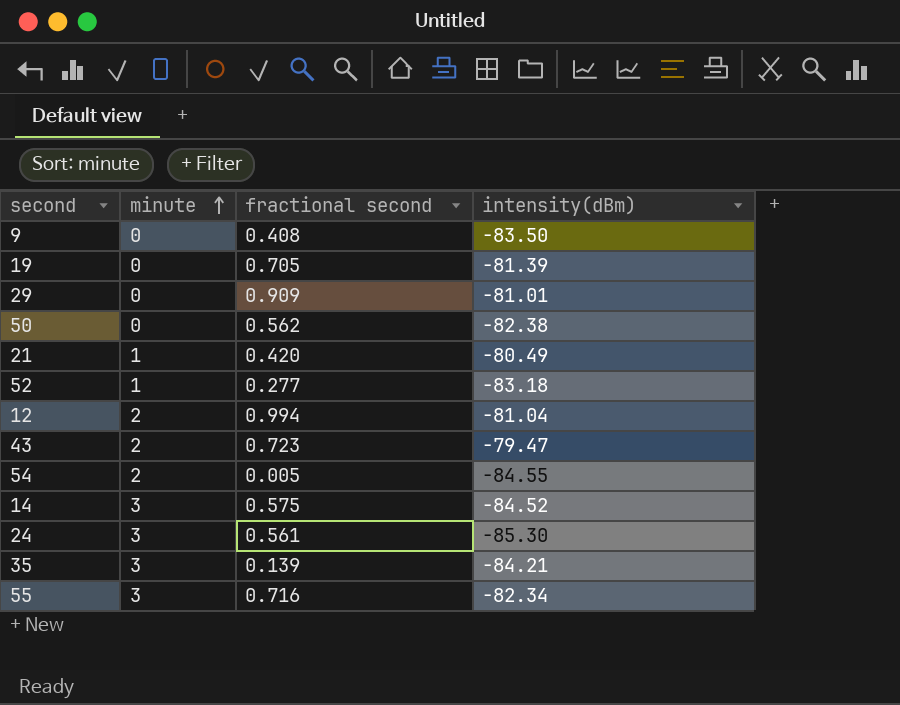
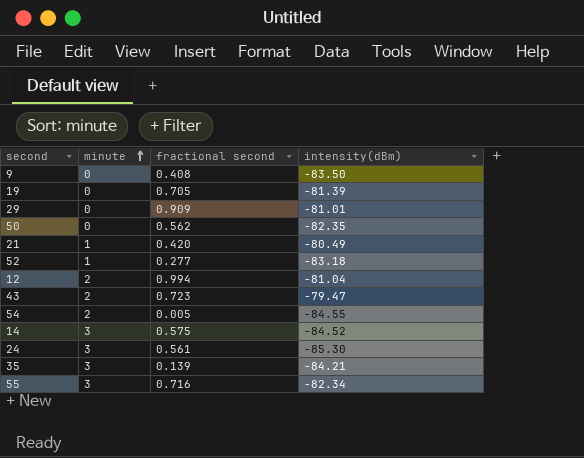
50 | intensity(dBm): -82.38 -> -82.35

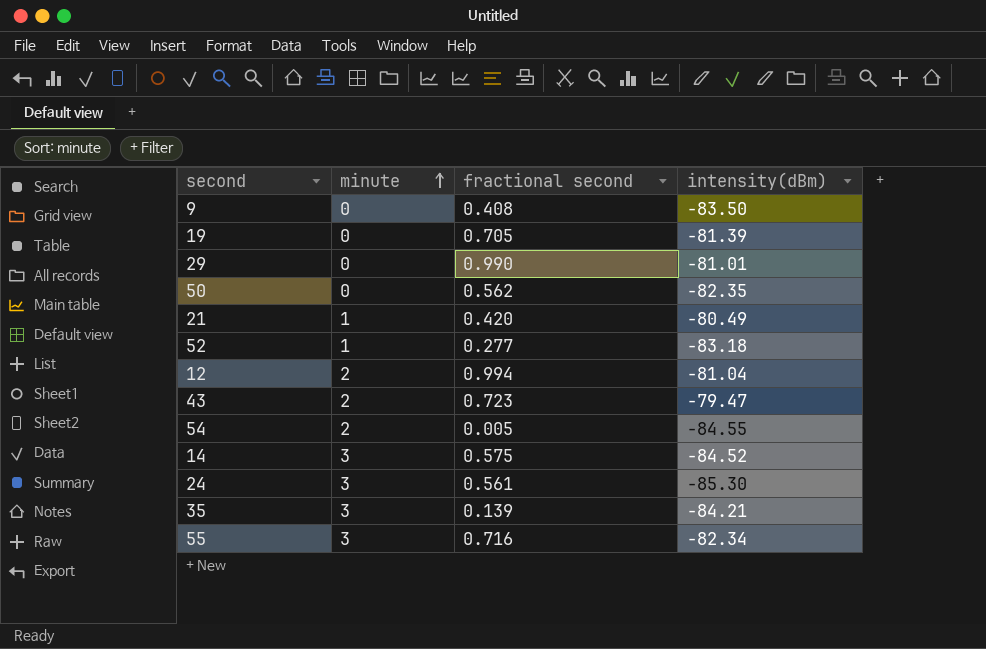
29 | fractional second: 0.909 -> 0.990

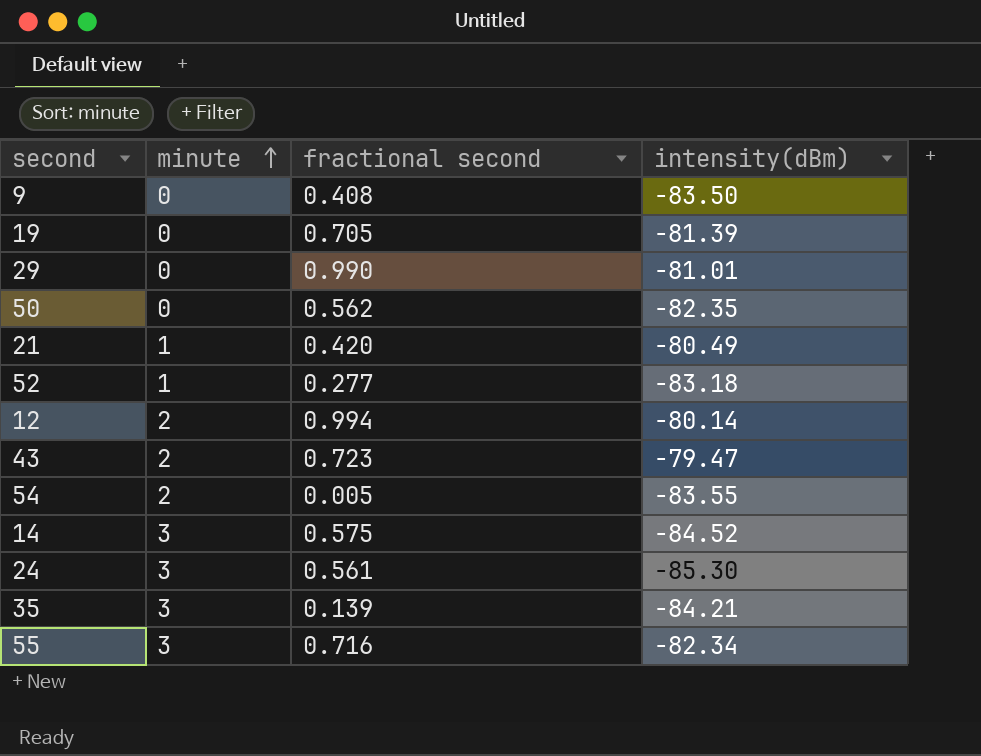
12 | intensity(dBm): -81.04 -> -80.14
54 | intensity(dBm): -84.55 -> -83.55

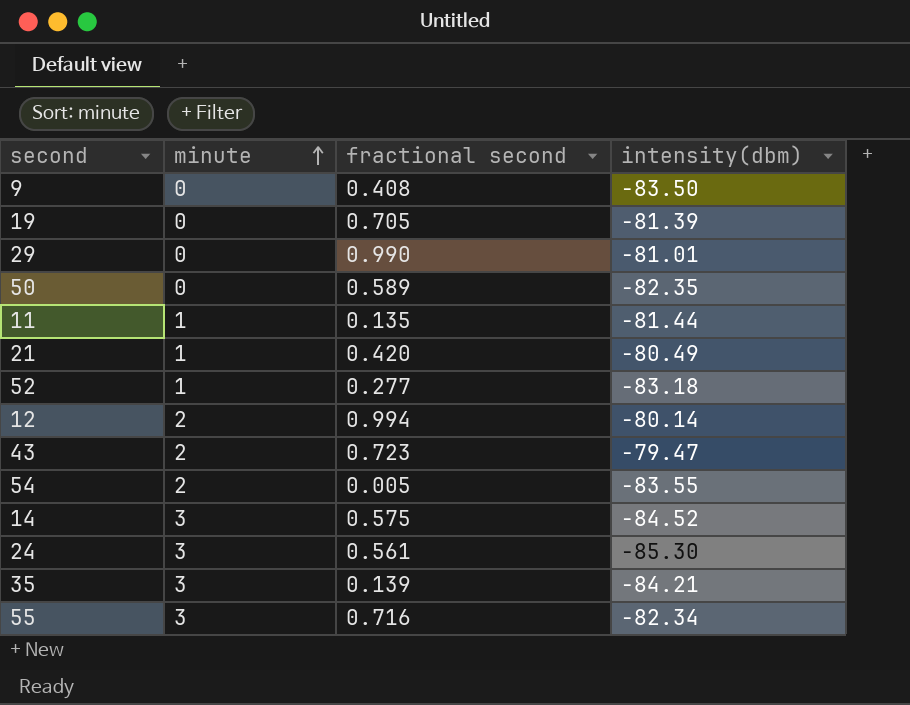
column name: intensity(dBm) -> intensity(dbm)
50 | fractional second: 0.562 -> 0.589
row 11: none -> 1 | 0.135 | -81.44

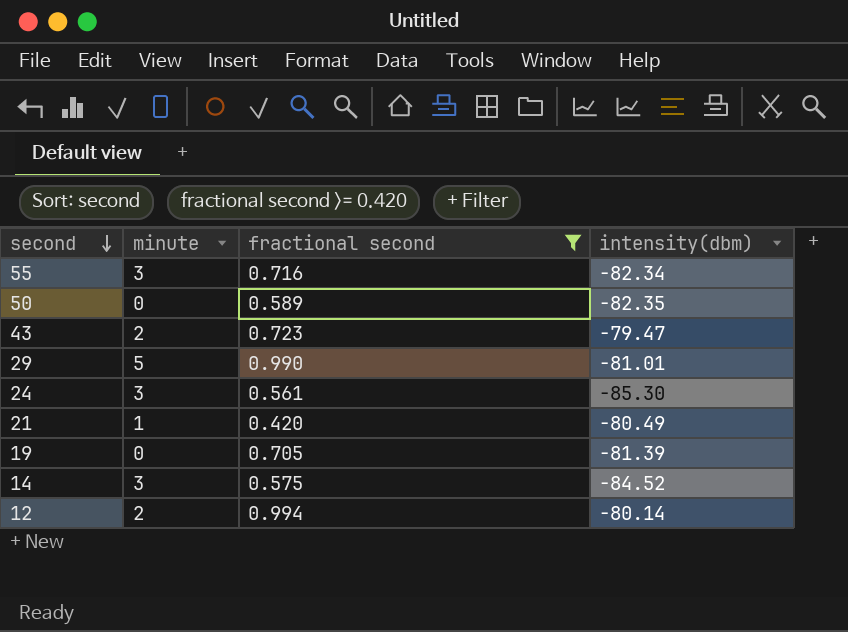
filter: none -> fractional second >= 0.420
row order: minute ascending -> second descending
29 | minute: 0 -> 5

